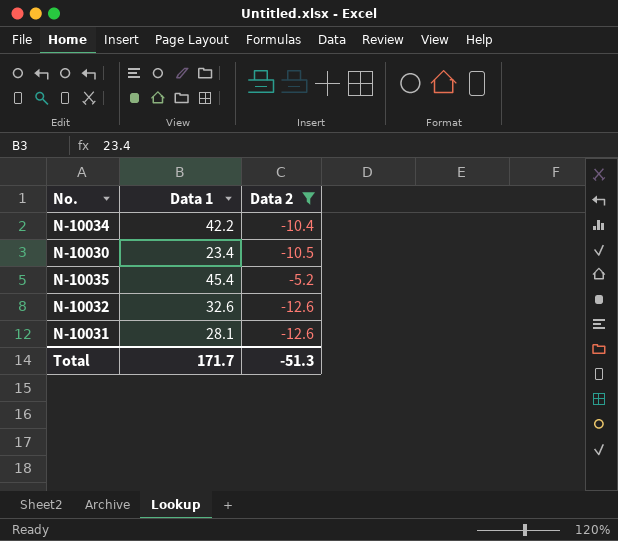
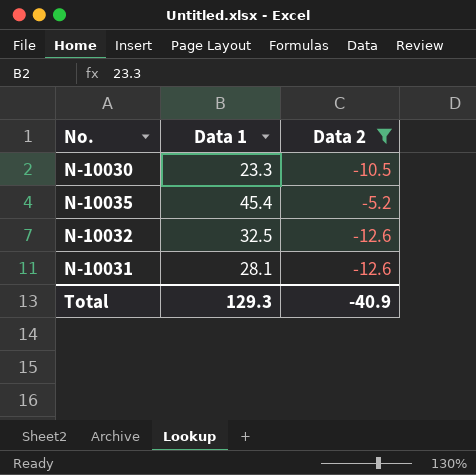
row N-10034: 42.2 | -10.4 -> none
N-10030 | Data 1: 23.4 -> 23.3
N-10032 | Data 1: 32.6 -> 32.5
Total | Data 1: 171.7 -> 129.3
Total | Data 2: -51.3 -> -40.9

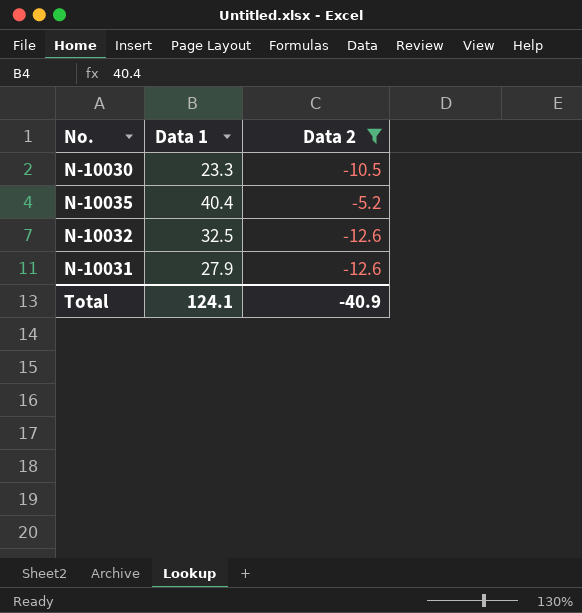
N-10035 | Data 1: 45.4 -> 40.4
N-10031 | Data 1: 28.1 -> 27.9
Total | Data 1: 129.3 -> 124.1

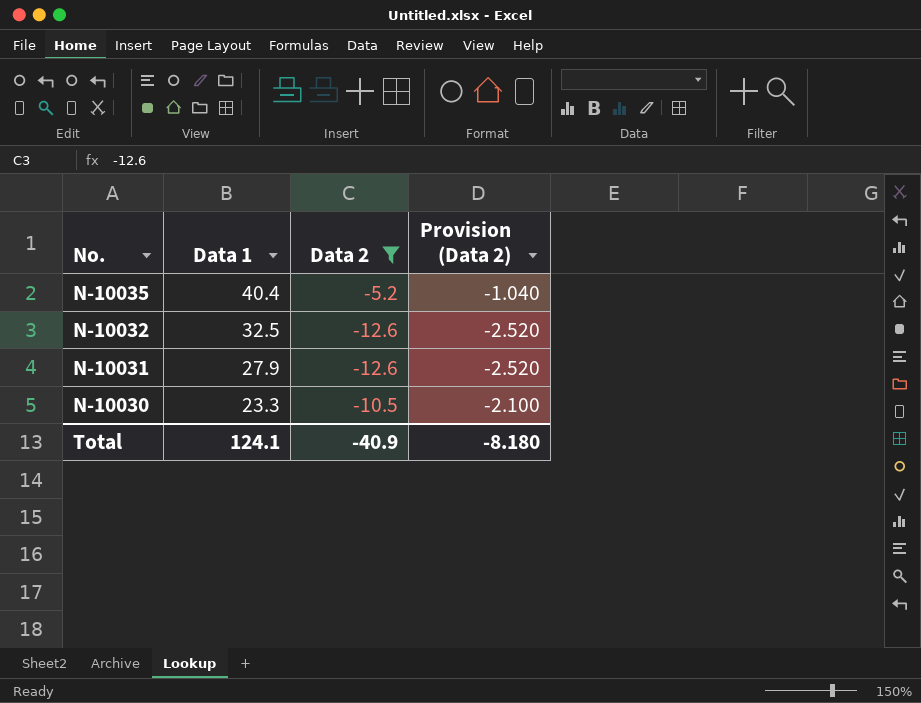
row order: none -> No. descending
column Provision (Data 2) | formula: none -> [Data 2] * 0.2

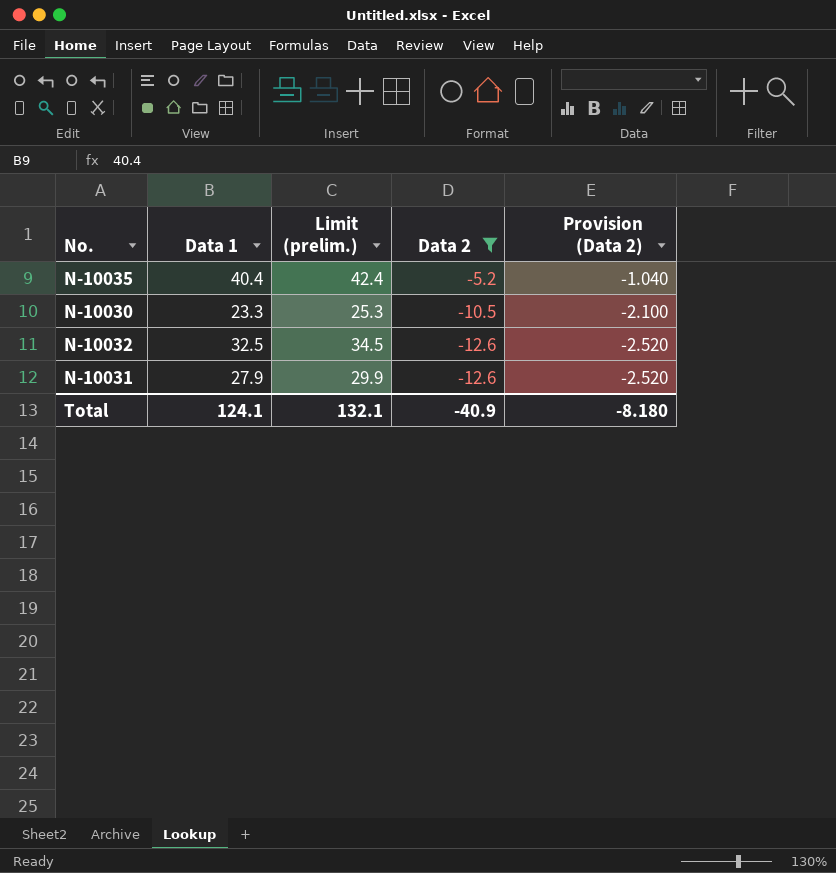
row order: No. descending -> Data 2 descending
column Limit (prelim.) | formula: none -> [Data 1] + 2

